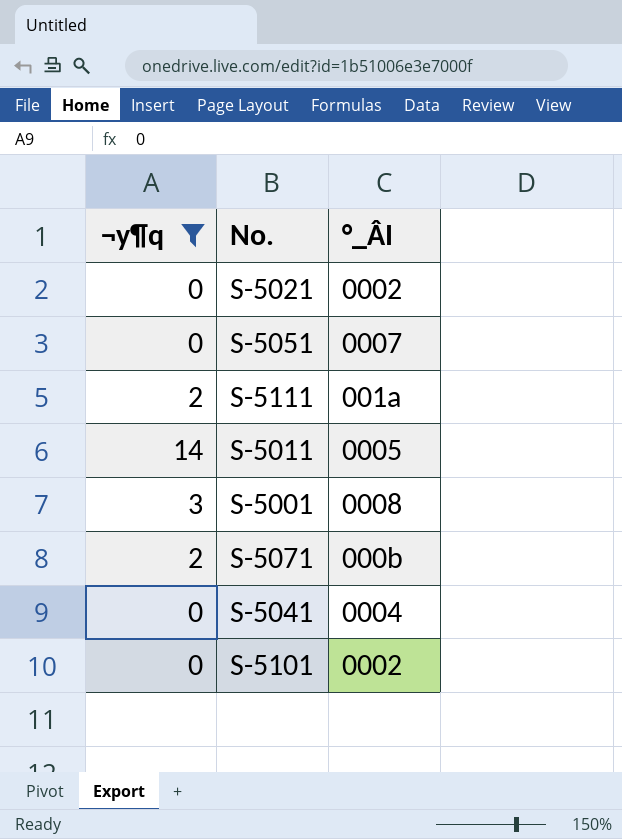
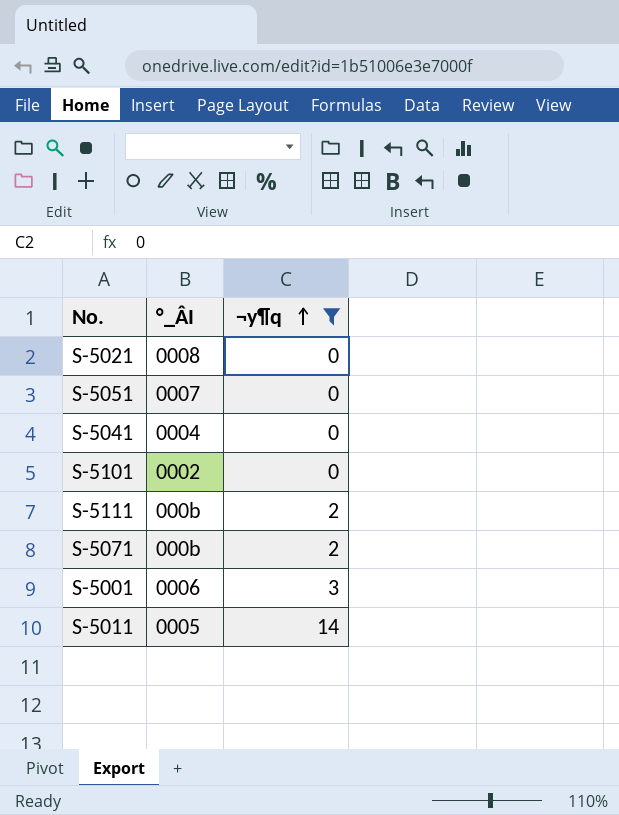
row order: none -> ¬y¶q ascending
column ¬y¶q | position: 1 -> 3
S-5021 | °_ÂI: 0002 -> 0008
S-5111 | °_ÂI: 001a -> 000b
S-5001 | °_ÂI: 0008 -> 0006

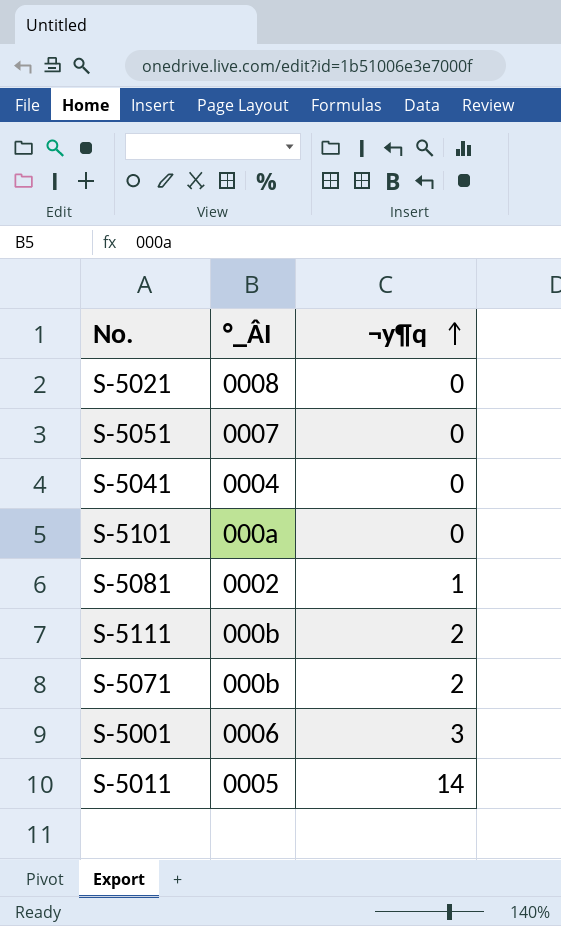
filter: ¬y¶q != 1 -> none
S-5101 | °_ÂI: 0002 -> 000a

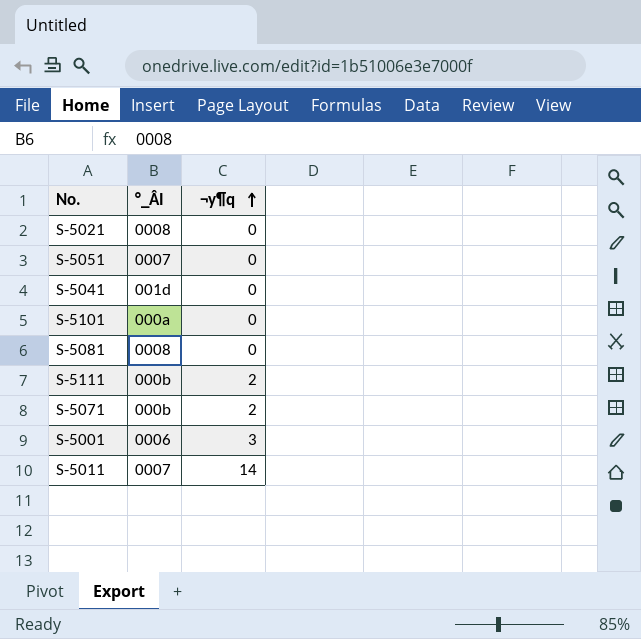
S-5041 | °_ÂI: 0004 -> 001d
S-5081 | °_ÂI: 0002 -> 0008
S-5081 | ¬y¶q: 1 -> 0
S-5011 | °_ÂI: 0005 -> 0007

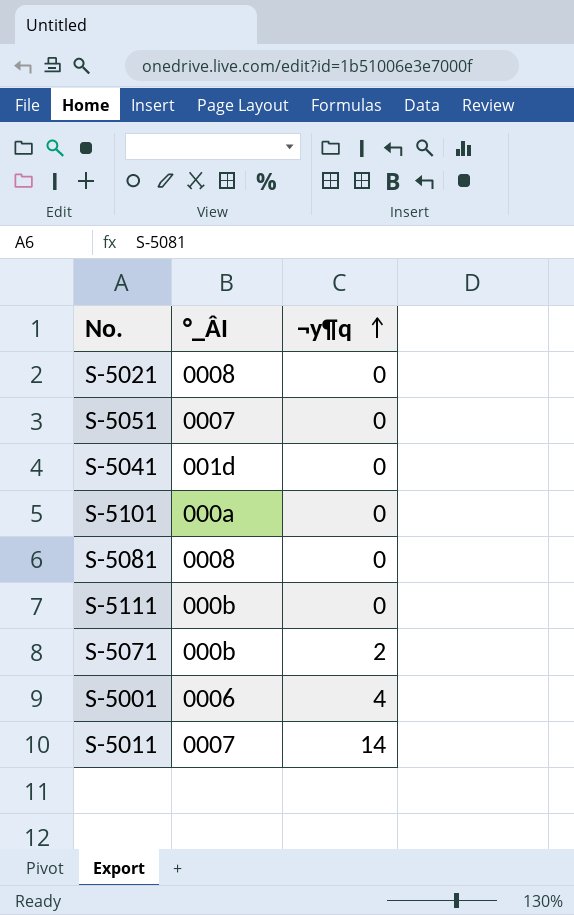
S-5111 | ¬y¶q: 2 -> 0
S-5001 | ¬y¶q: 3 -> 4

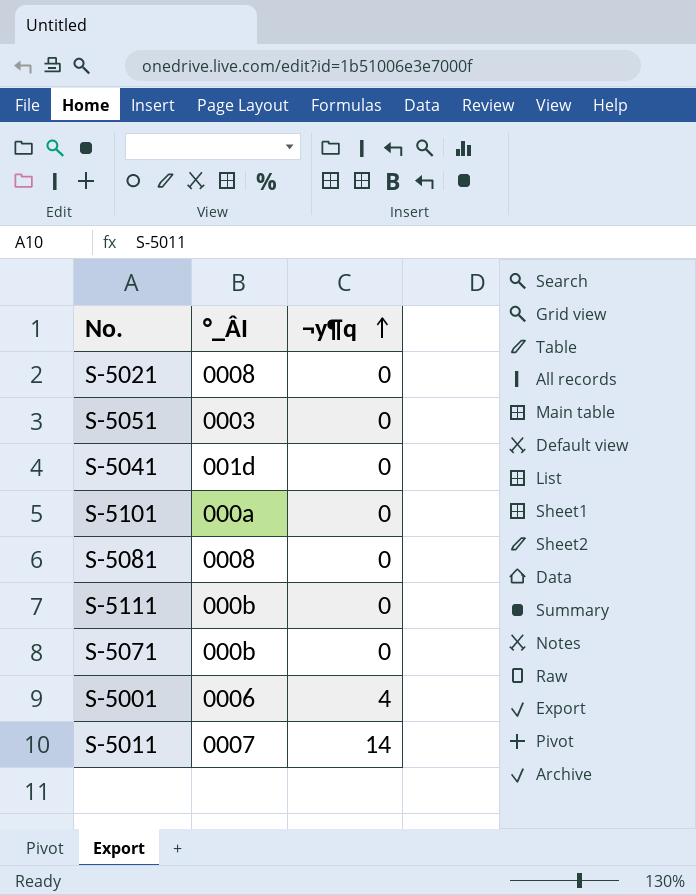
S-5051 | °_ÂI: 0007 -> 0003
S-5071 | ¬y¶q: 2 -> 0

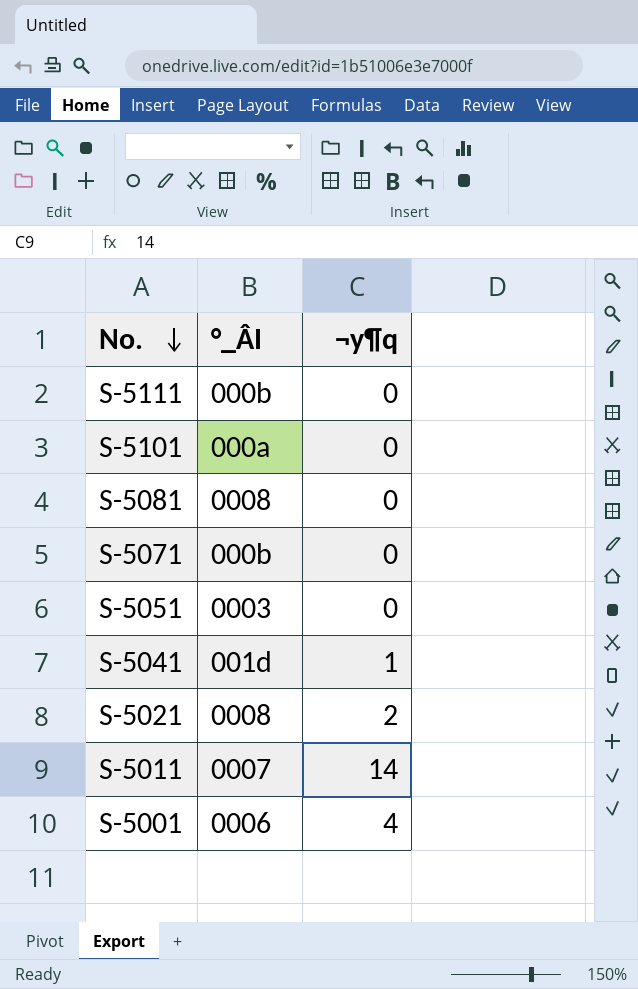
row order: ¬y¶q ascending -> No. descending
S-5041 | ¬y¶q: 0 -> 1
S-5021 | ¬y¶q: 0 -> 2

